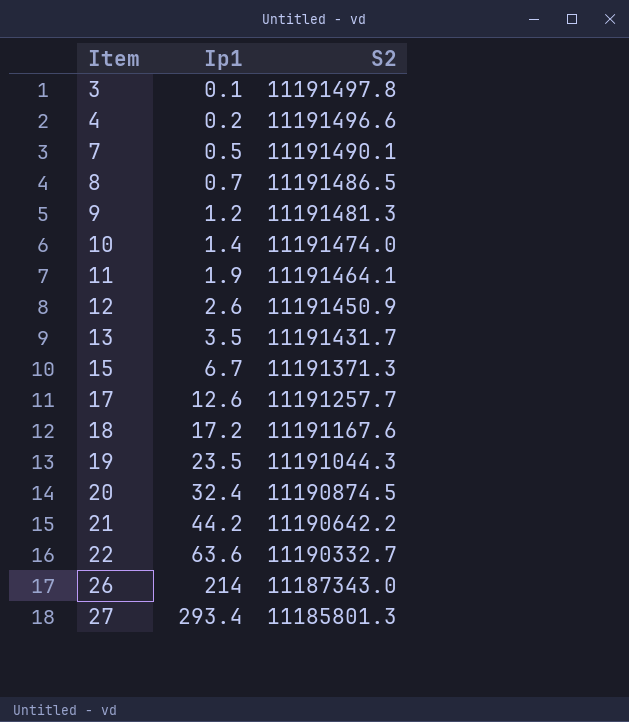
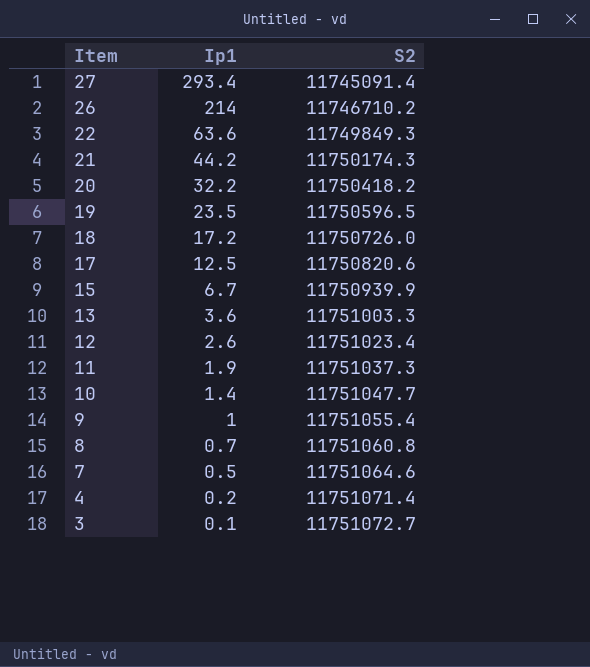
row order: Item ascending -> Item descending
27 | S2: 11185801.3 -> 11745091.4
26 | S2: 11187343.0 -> 11746710.2
22 | S2: 11190332.7 -> 11749849.3
21 | S2: 11190642.2 -> 11750174.3
20 | Ip1: 32.4 -> 32.2
20 | S2: 11190874.5 -> 11750418.2
19 | S2: 11191044.3 -> 11750596.5
18 | S2: 11191167.6 -> 11750726.0
17 | Ip1: 12.6 -> 12.5
17 | S2: 11191257.7 -> 11750820.6
15 | S2: 11191371.3 -> 11750939.9
13 | Ip1: 3.5 -> 3.6
13 | S2: 11191431.7 -> 11751003.3
12 | S2: 11191450.9 -> 11751023.4
11 | S2: 11191464.1 -> 11751037.3
10 | S2: 11191474.0 -> 11751047.7
9 | Ip1: 1.2 -> 1
9 | S2: 11191481.3 -> 11751055.4
8 | S2: 11191486.5 -> 11751060.8
7 | S2: 11191490.1 -> 11751064.6
4 | S2: 11191496.6 -> 11751071.4
3 | S2: 11191497.8 -> 11751072.7

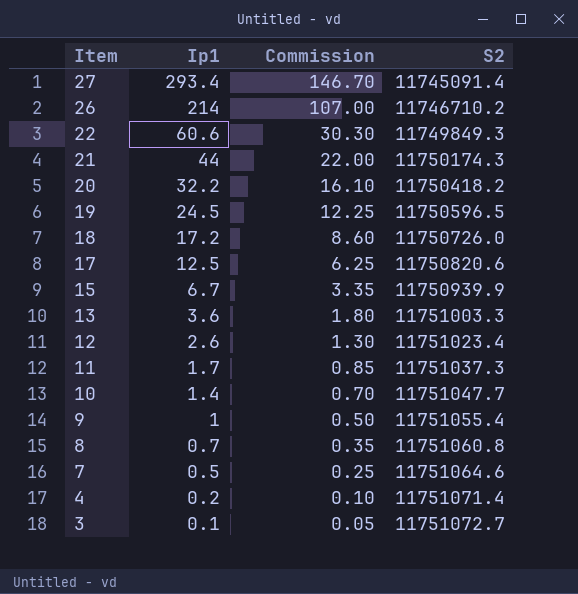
column Commission | formula: none -> [Ip1] * 0.5
22 | Ip1: 63.6 -> 60.6
21 | Ip1: 44.2 -> 44
19 | Ip1: 23.5 -> 24.5
11 | Ip1: 1.9 -> 1.7

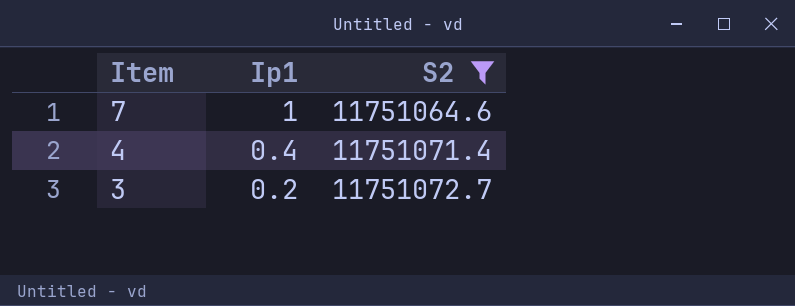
filter: none -> S2 >= 11751064.6
column Commission | formula: [Ip1] * 0.5 -> none
7 | Ip1: 0.5 -> 1
4 | Ip1: 0.2 -> 0.4
3 | Ip1: 0.1 -> 0.2

